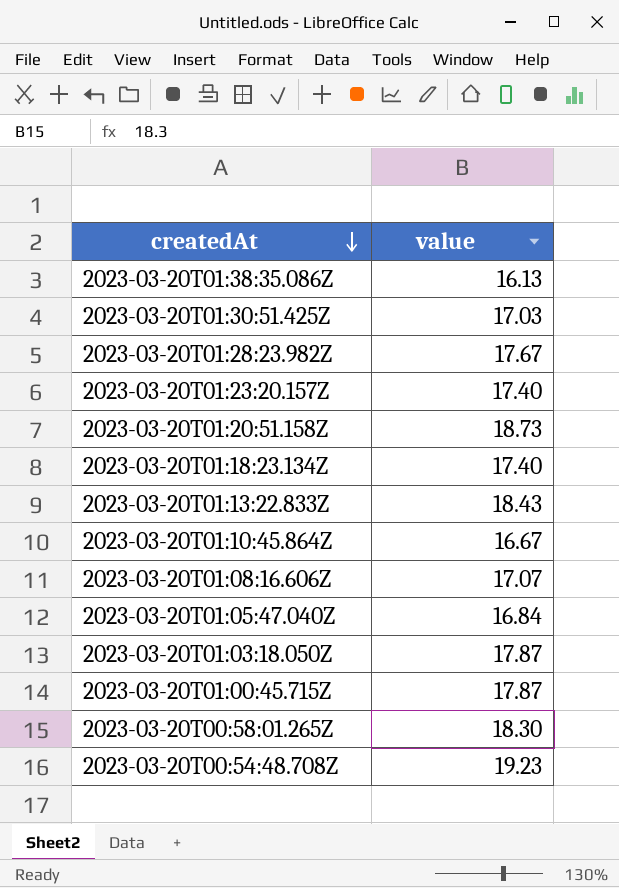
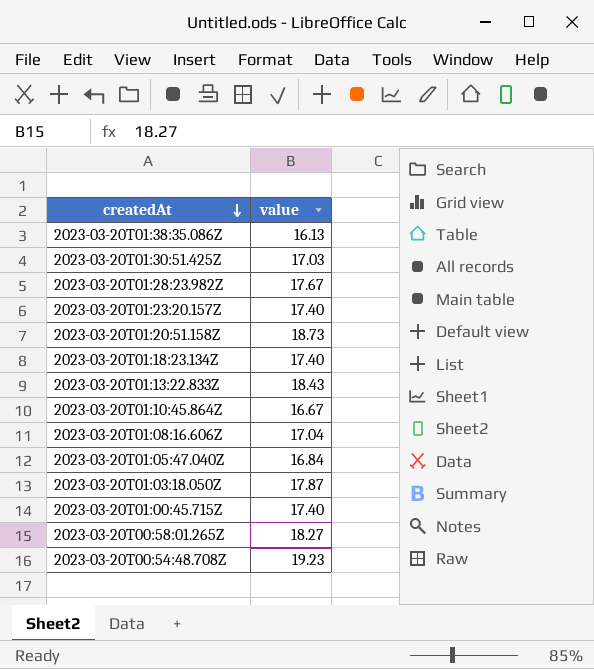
2023-03-20T01:08:16.606Z | value: 17.07 -> 17.04
2023-03-20T01:00:45.715Z | value: 17.87 -> 17.40
2023-03-20T00:58:01.265Z | value: 18.30 -> 18.27

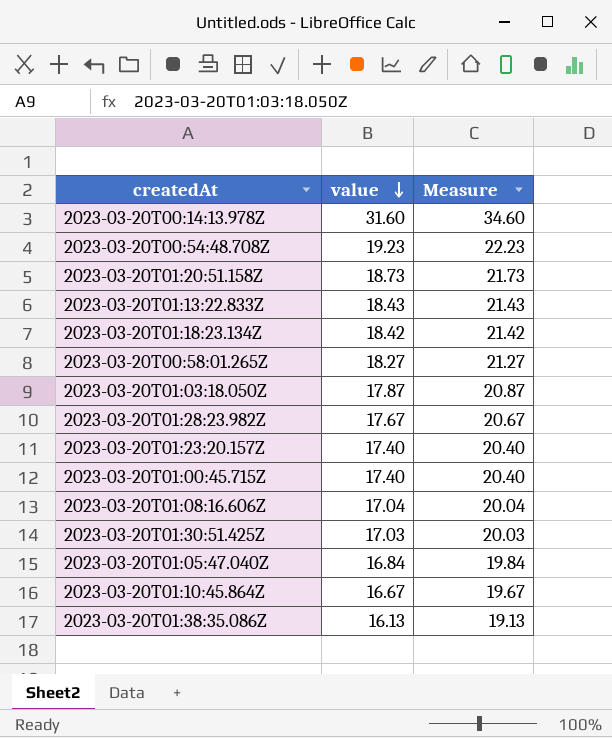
row order: createdAt descending -> value descending
column Measure | formula: none -> [value] + 3
row 2023-03-20T00:14:13.978Z: none -> 31.60 | 34.60
2023-03-20T01:18:23.134Z | value: 17.40 -> 18.42

